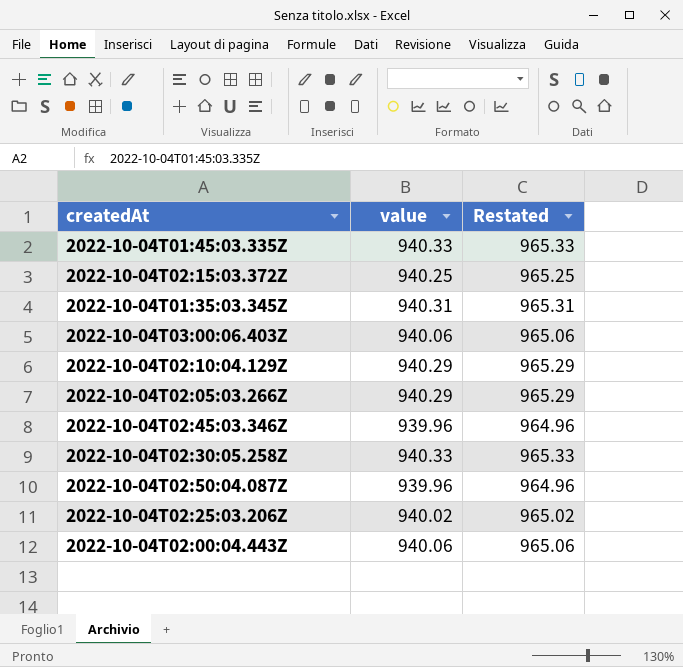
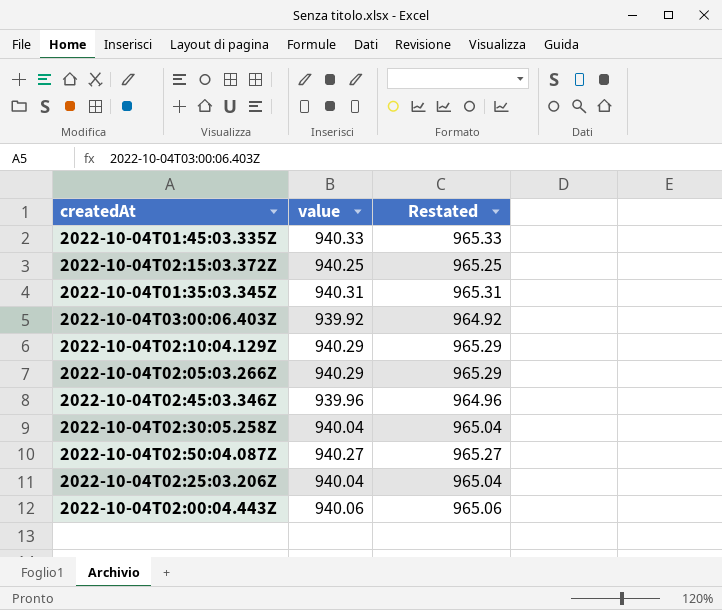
2022-10-04T03:00:06.403Z | value: 940.06 -> 939.92
2022-10-04T03:00:06.403Z | Restated: 965.06 -> 964.92
2022-10-04T02:30:05.258Z | value: 940.33 -> 940.04
2022-10-04T02:30:05.258Z | Restated: 965.33 -> 965.04
2022-10-04T02:50:04.087Z | value: 939.96 -> 940.27
2022-10-04T02:50:04.087Z | Restated: 964.96 -> 965.27
2022-10-04T02:25:03.206Z | value: 940.02 -> 940.04
2022-10-04T02:25:03.206Z | Restated: 965.02 -> 965.04

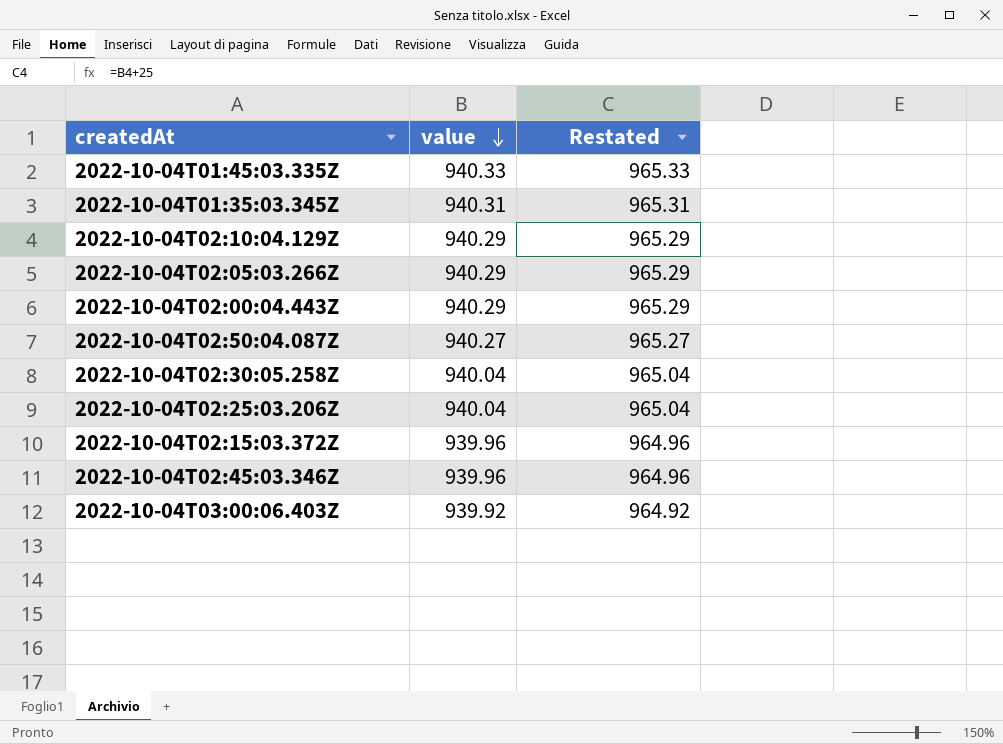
row order: none -> value descending
2022-10-04T02:00:04.443Z | value: 940.06 -> 940.29
2022-10-04T02:00:04.443Z | Restated: 965.06 -> 965.29
2022-10-04T02:15:03.372Z | value: 940.25 -> 939.96
2022-10-04T02:15:03.372Z | Restated: 965.25 -> 964.96

